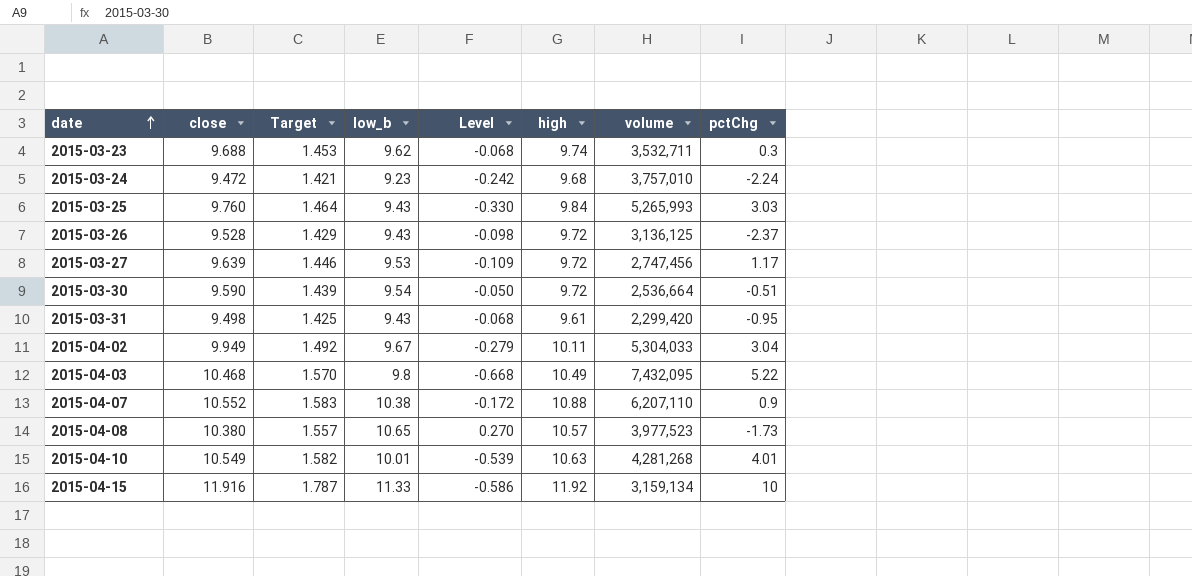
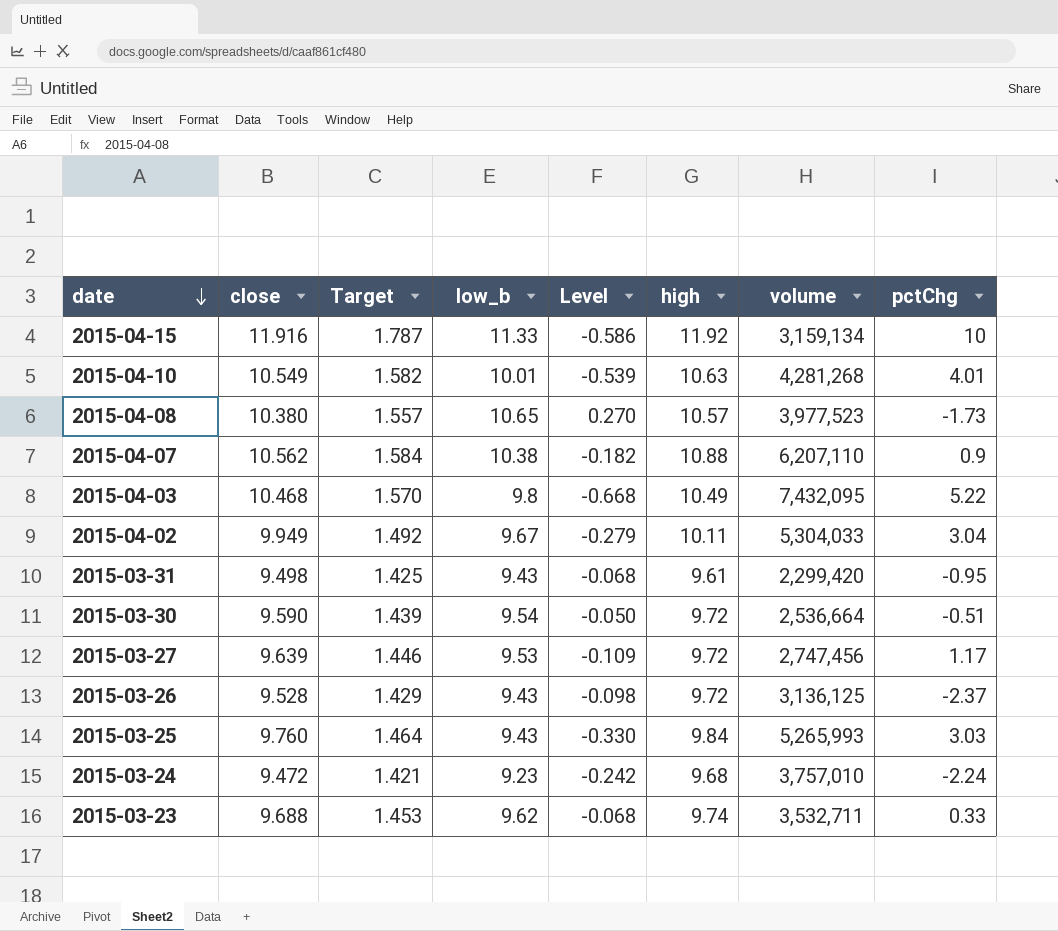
row order: date ascending -> date descending
2015-04-07 | close: 10.552 -> 10.562
2015-04-07 | Target: 1.583 -> 1.584
2015-04-07 | Level: -0.172 -> -0.182
2015-03-23 | pctChg: 0.3 -> 0.33

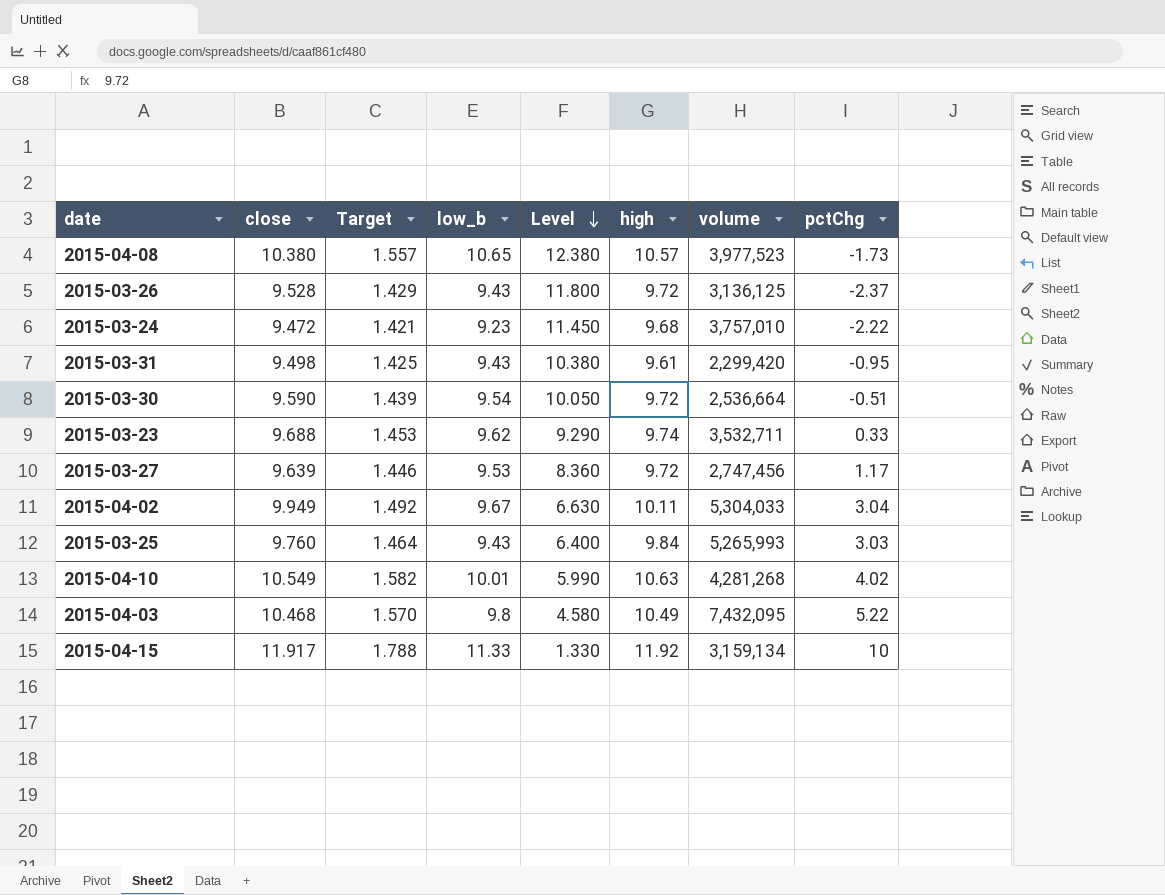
row order: date descending -> Level descending
column Level | formula: [low_b] - [close] -> [low_b] - [pctChg]
row 2015-04-07: 10.562 | 1.584 | 10.38 | -0.182 | 10.88 | 6,207,110 | 0.9 -> none
2015-03-24 | pctChg: -2.24 -> -2.22
2015-04-10 | pctChg: 4.01 -> 4.02
2015-04-15 | close: 11.916 -> 11.917
2015-04-15 | Target: 1.787 -> 1.788

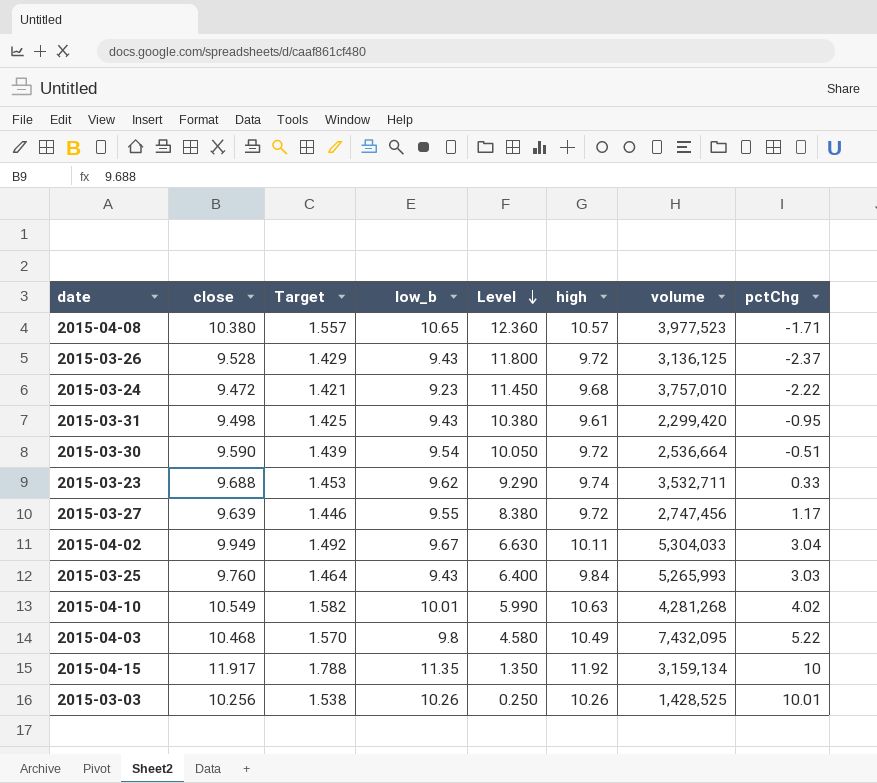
2015-04-08 | Level: 12.380 -> 12.360
2015-04-08 | pctChg: -1.73 -> -1.71
2015-03-27 | low_b: 9.53 -> 9.55
2015-03-27 | Level: 8.360 -> 8.380
2015-04-15 | low_b: 11.33 -> 11.35
2015-04-15 | Level: 1.330 -> 1.350
row 2015-03-03: none -> 10.256 | 1.538 | 10.26 | 0.250 | 10.26 | 1,428,525 | 10.01

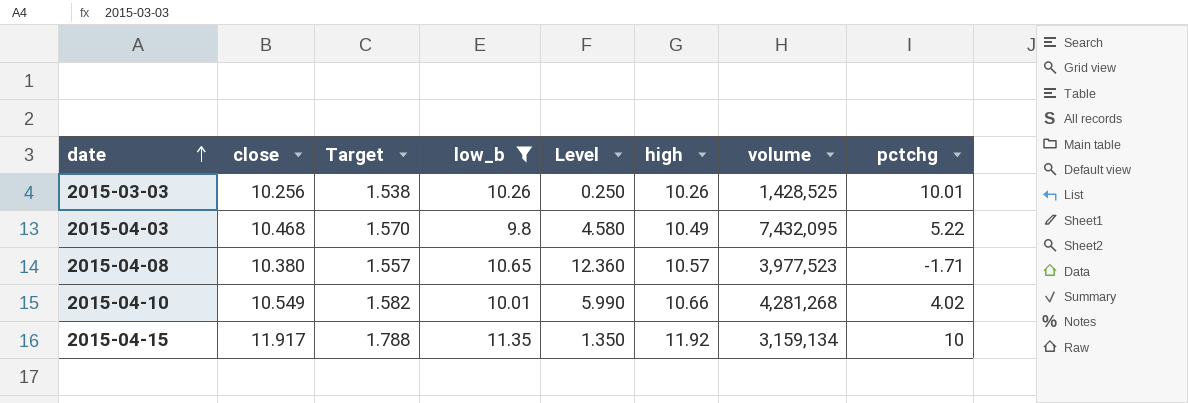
filter: none -> low_b >= 9.8
row order: Level descending -> date ascending
column name: pctChg -> pctchg
2015-04-10 | high: 10.63 -> 10.66

